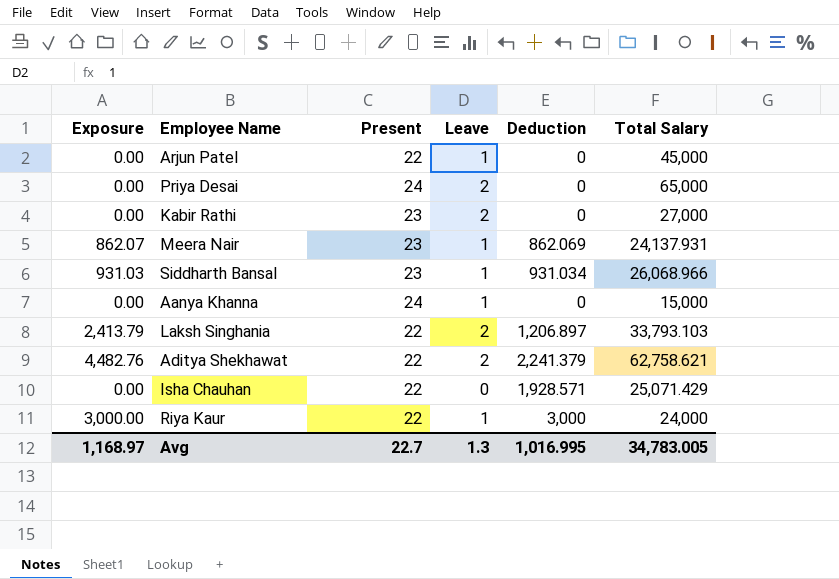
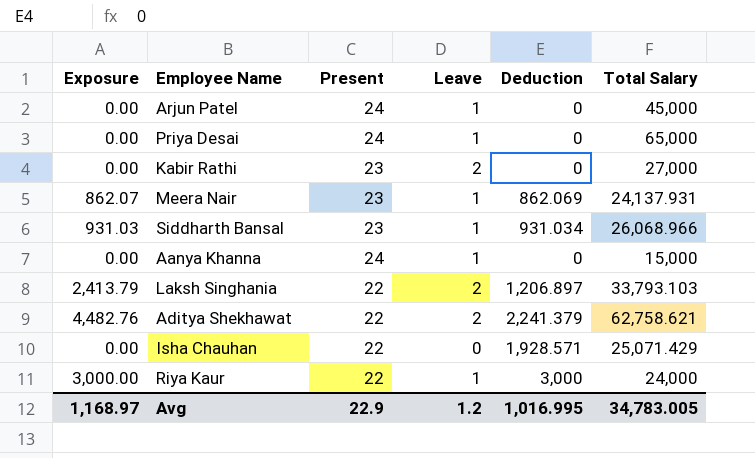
Arjun Patel | Present: 22 -> 24
Priya Desai | Leave: 2 -> 1
Avg | Present: 22.7 -> 22.9
Avg | Leave: 1.3 -> 1.2

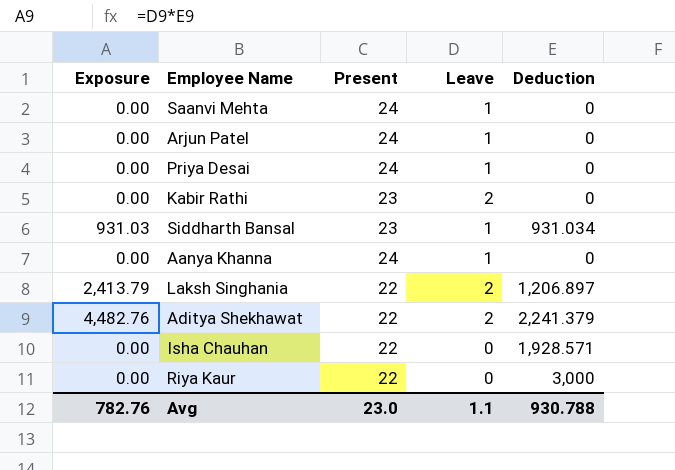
column Total Salary | position: 6 -> none
row Meera Nair: 862.07 | 23 | 1 | 862.069 | 24,137.931 -> none
row Saanvi Mehta: none -> 0.00 | 24 | 1 | 0
Riya Kaur | Exposure: 3,000.00 -> 0.00
Riya Kaur | Leave: 1 -> 0
Avg | Exposure: 1,168.97 -> 782.76
Avg | Present: 22.9 -> 23.0
Avg | Leave: 1.2 -> 1.1
Avg | Deduction: 1,016.995 -> 930.788

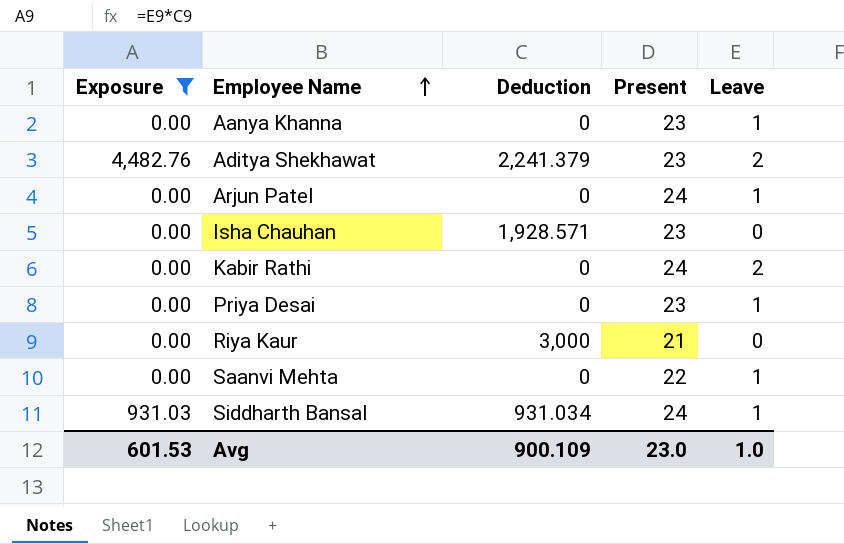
filter: none -> Exposure != 2,413.79
row order: none -> Employee Name ascending
column Deduction | position: 5 -> 3
Aanya Khanna | Present: 24 -> 23
Aditya Shekhawat | Present: 22 -> 23
Isha Chauhan | Present: 22 -> 23
Kabir Rathi | Present: 23 -> 24
Priya Desai | Present: 24 -> 23
Riya Kaur | Present: 22 -> 21
Saanvi Mehta | Present: 24 -> 22
Siddharth Bansal | Present: 23 -> 24
Avg | Exposure: 782.76 -> 601.53
Avg | Deduction: 930.788 -> 900.109
Avg | Leave: 1.1 -> 1.0

